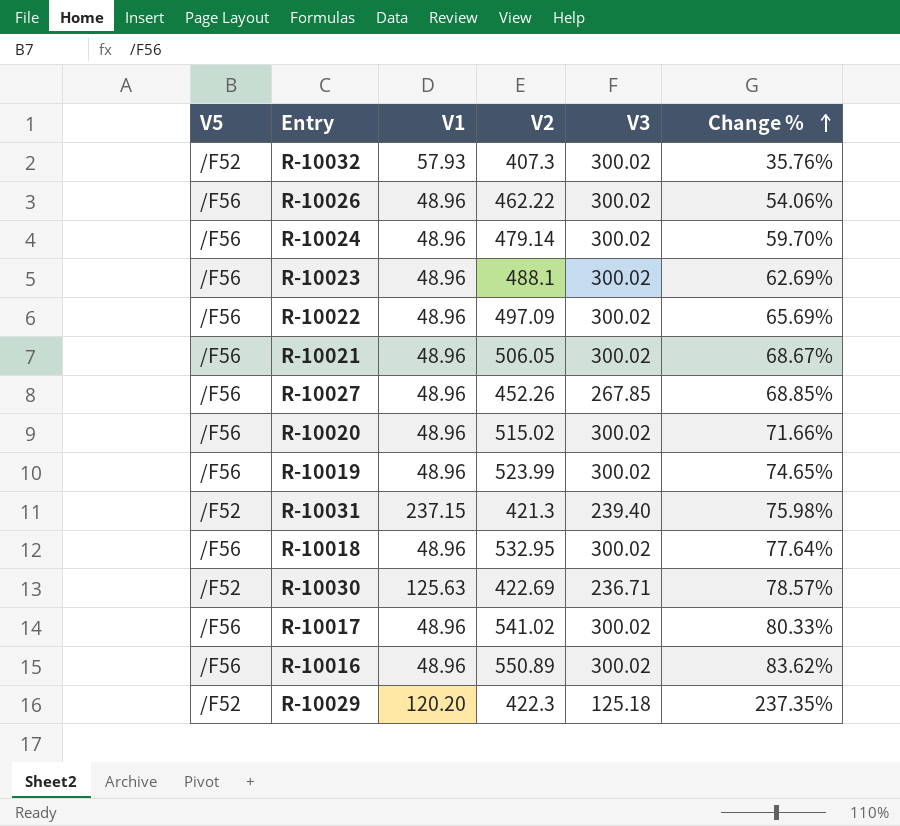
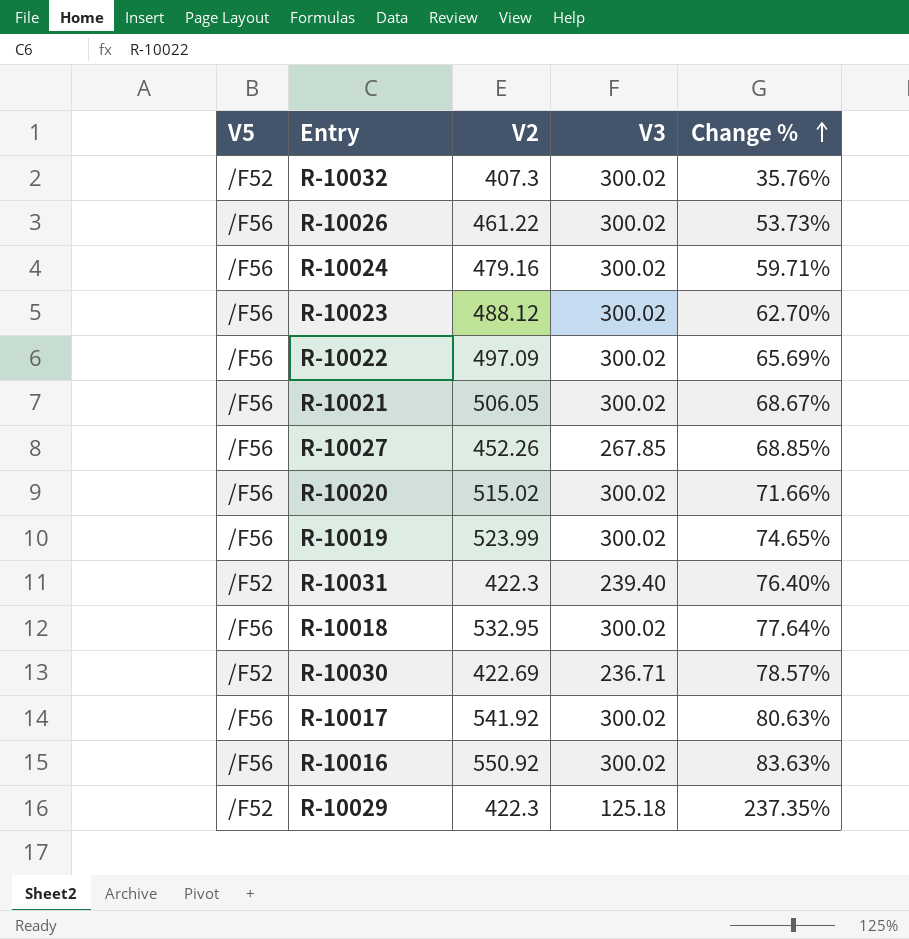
column V1 | position: 3 -> none
R-10026 | V2: 462.22 -> 461.22
R-10026 | Change %: 54.06% -> 53.73%
R-10024 | V2: 479.14 -> 479.16
R-10024 | Change %: 59.70% -> 59.71%
R-10023 | V2: 488.1 -> 488.12
R-10023 | Change %: 62.69% -> 62.70%
R-10031 | V2: 421.3 -> 422.3
R-10031 | Change %: 75.98% -> 76.40%
R-10017 | V2: 541.02 -> 541.92
R-10017 | Change %: 80.33% -> 80.63%
R-10016 | V2: 550.89 -> 550.92
R-10016 | Change %: 83.62% -> 83.63%

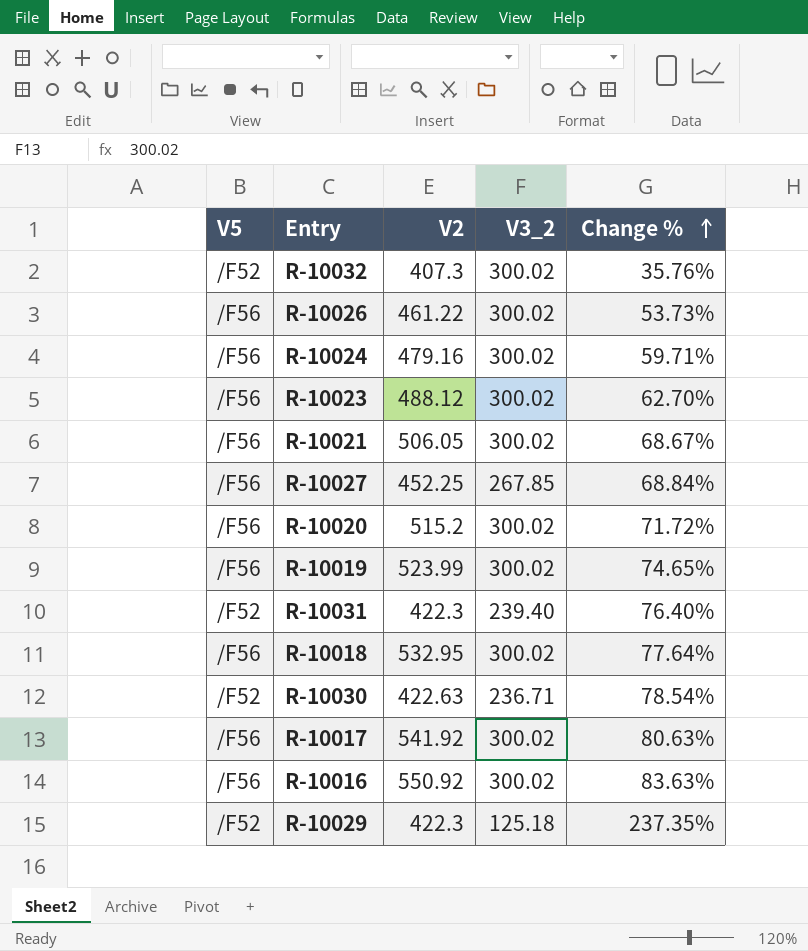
column name: V3 -> V3_2
row R-10022: /F56 | 497.09 | 300.02 | 65.69% -> none
R-10027 | V2: 452.26 -> 452.25
R-10027 | Change %: 68.85% -> 68.84%
R-10020 | V2: 515.02 -> 515.2
R-10020 | Change %: 71.66% -> 71.72%
R-10030 | V2: 422.69 -> 422.63
R-10030 | Change %: 78.57% -> 78.54%

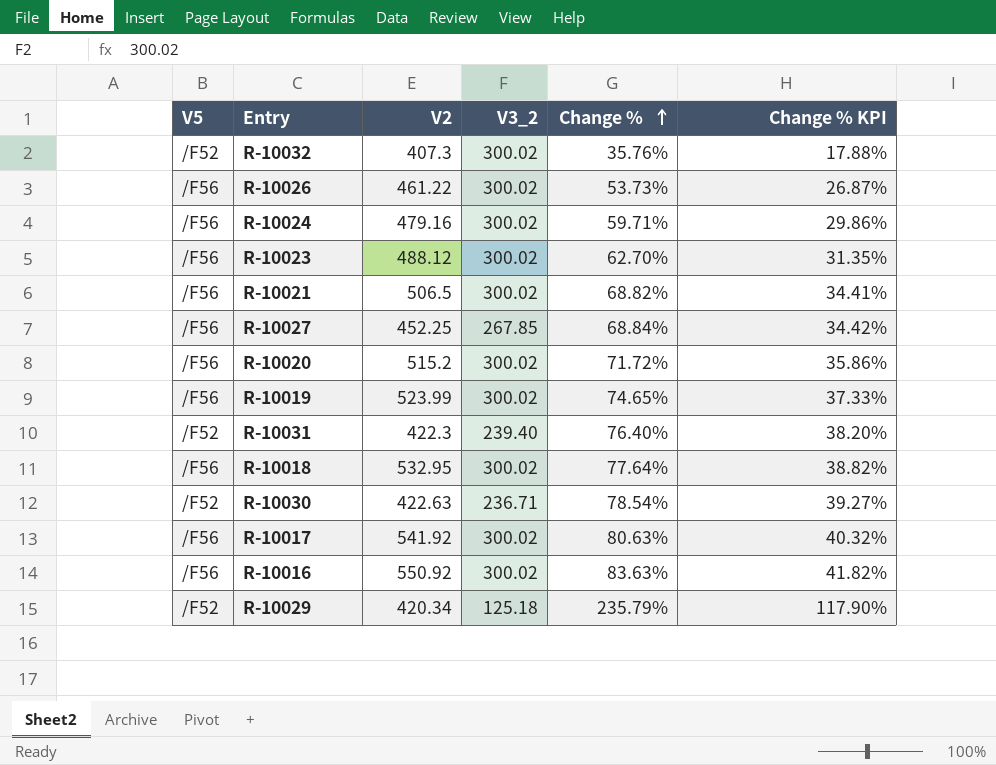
column Change % KPI | formula: none -> [Change %] * 0.5
R-10021 | V2: 506.05 -> 506.5
R-10021 | Change %: 68.67% -> 68.82%
R-10029 | V2: 422.3 -> 420.34
R-10029 | Change %: 237.35% -> 235.79%

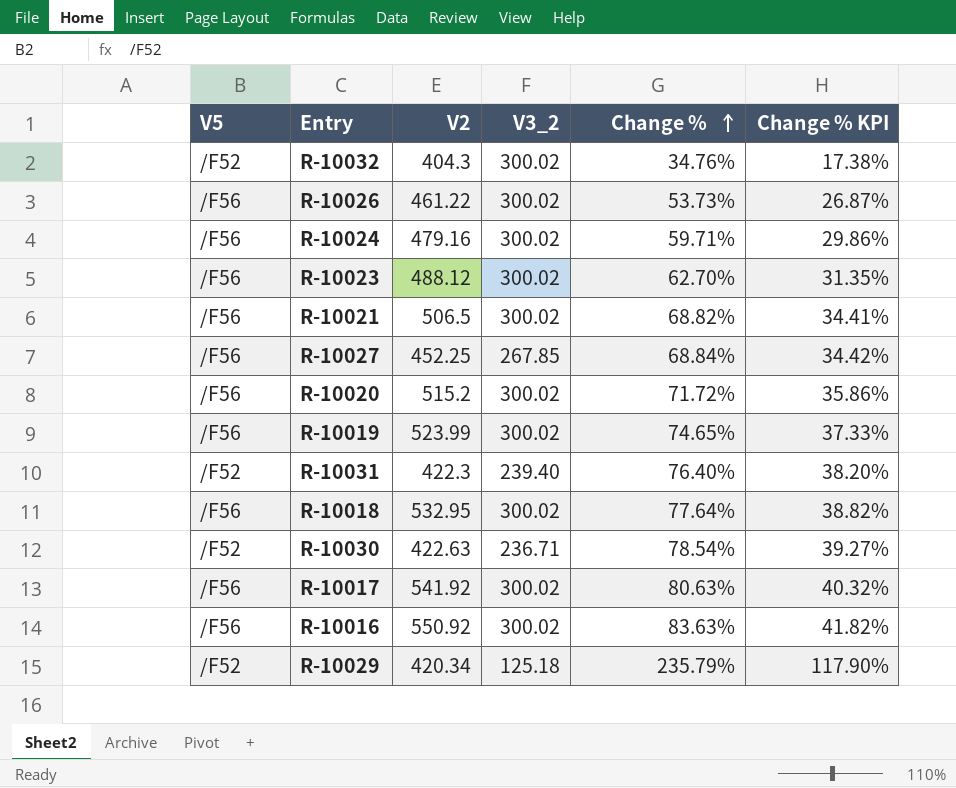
R-10032 | V2: 407.3 -> 404.3
R-10032 | Change %: 35.76% -> 34.76%
R-10032 | Change % KPI: 17.88% -> 17.38%

